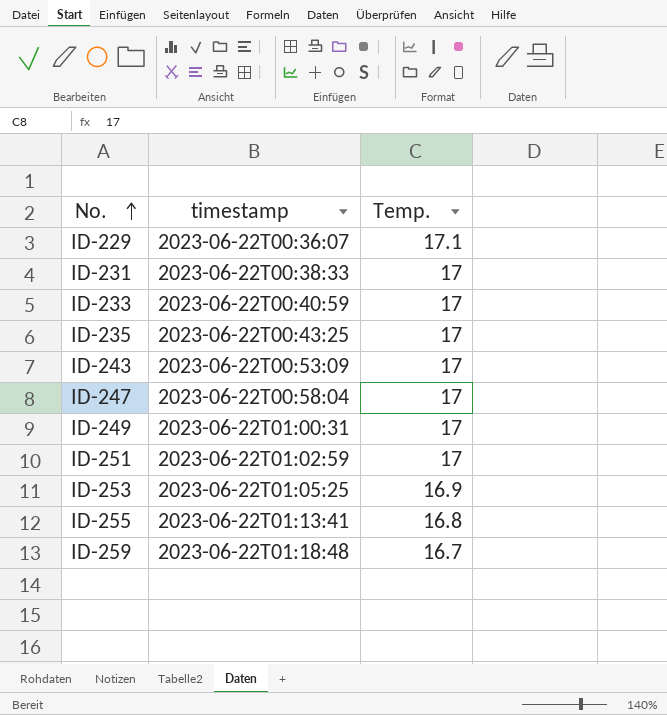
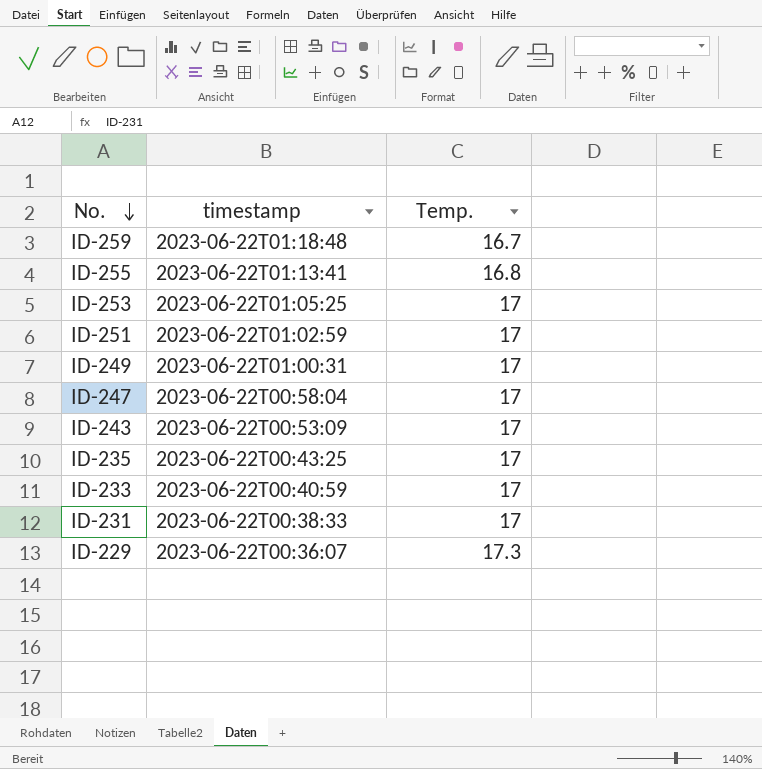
row order: No. ascending -> No. descending
ID-253 | Temp.: 16.9 -> 17
ID-229 | Temp.: 17.1 -> 17.3

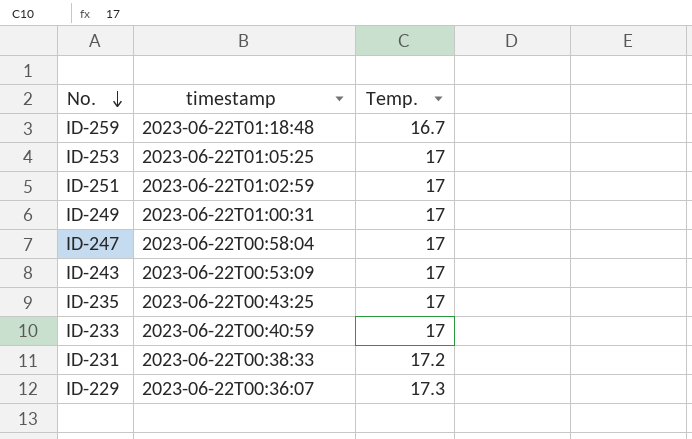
row ID-255: 2023-06-22T01:13:41 | 16.8 -> none
ID-231 | Temp.: 17 -> 17.2

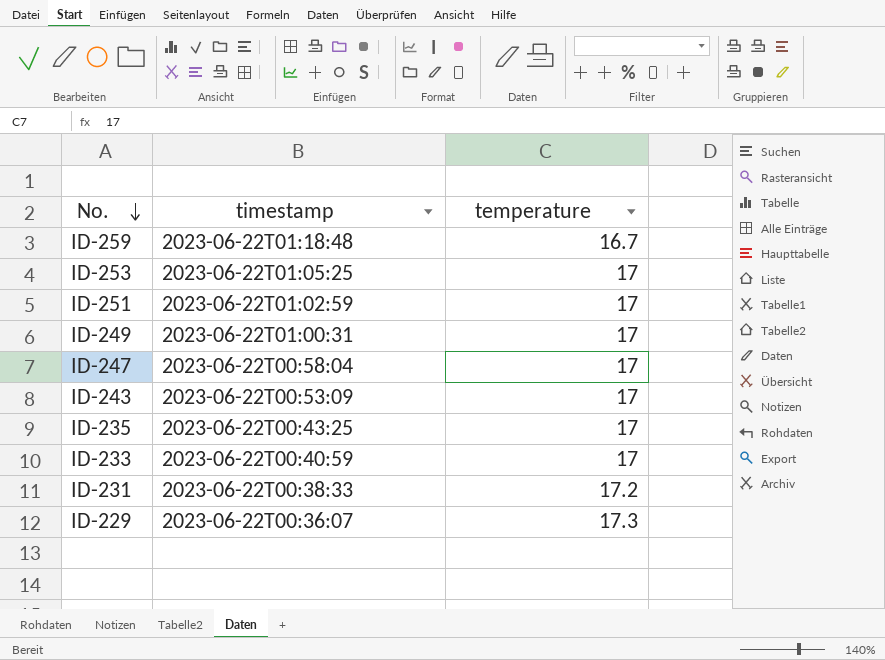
column name: Temp. -> temperature

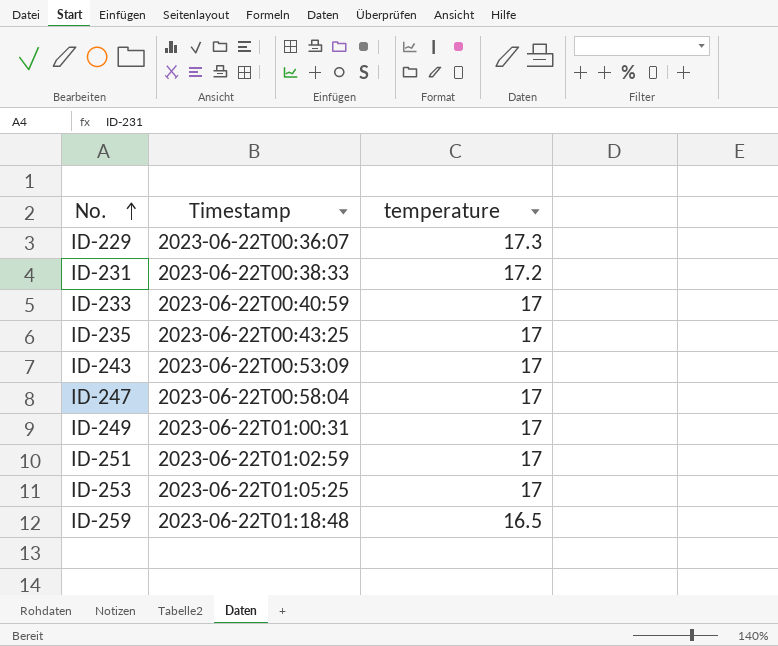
row order: No. descending -> No. ascending
column name: timestamp -> Timestamp
ID-259 | temperature: 16.7 -> 16.5

